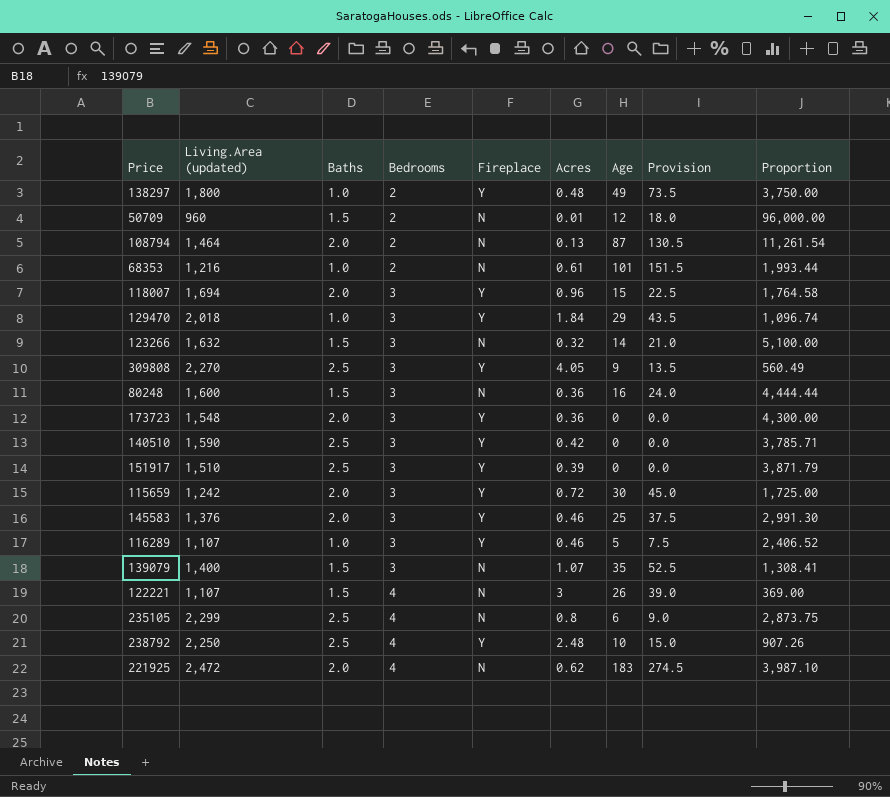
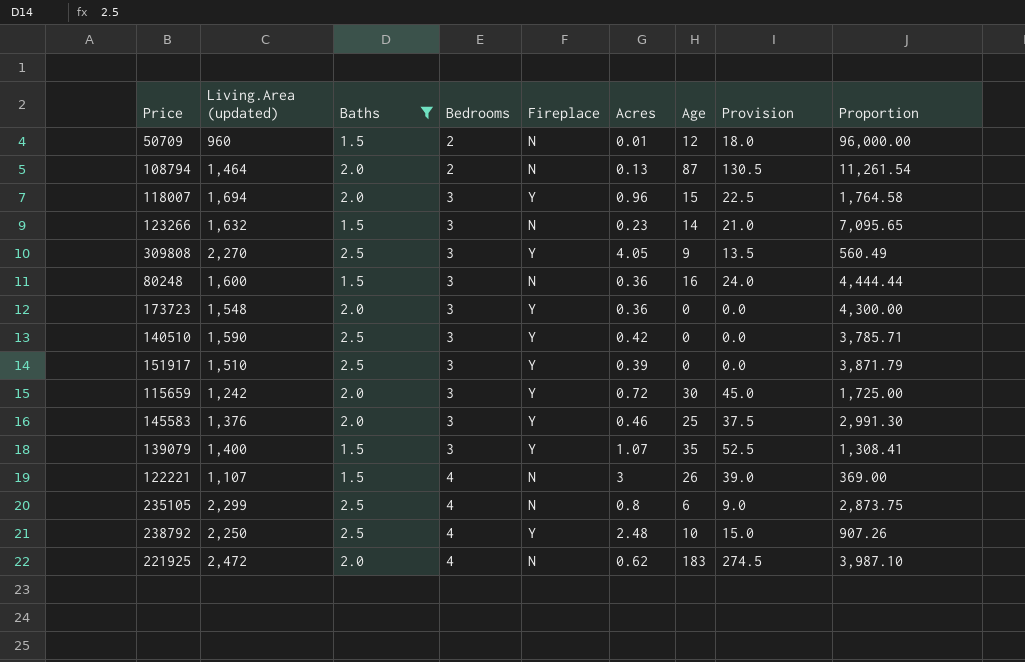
filter: none -> Baths != 1.0
123266 | Acres: 0.32 -> 0.23
123266 | Proportion: 5,100.00 -> 7,095.65
139079 | Fireplace: N -> Y

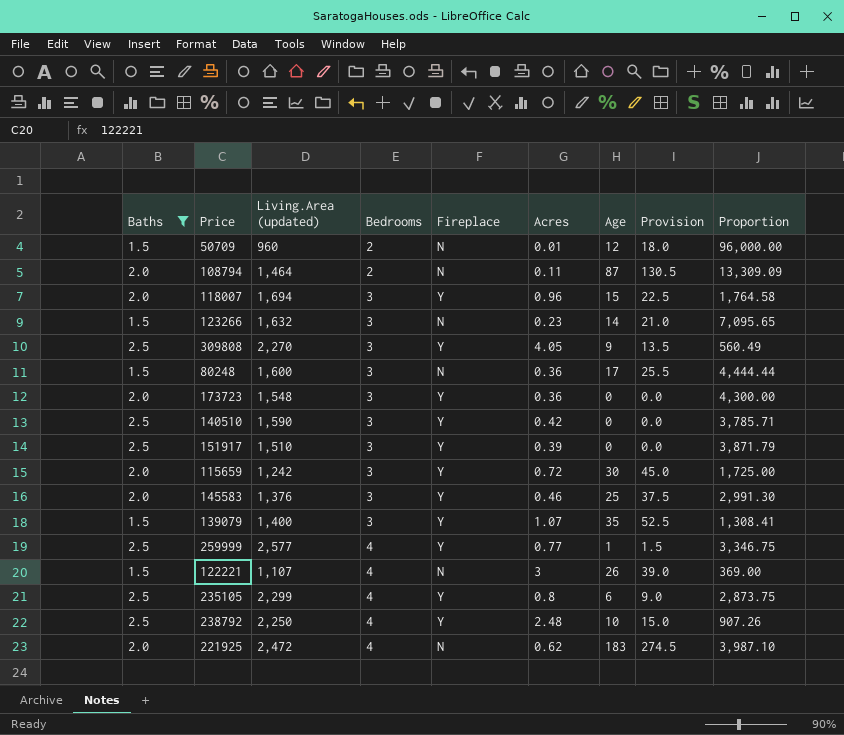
column Baths | position: 3 -> 1
108794 | Acres: 0.13 -> 0.11
108794 | Proportion: 11,261.54 -> 13,309.09
80248 | Age: 16 -> 17
80248 | Provision: 24.0 -> 25.5
row 259999: none -> 2.5 | 2,577 | 4 | Y | 0.77 | 1 | 1.5 | 3,346.75
235105 | Fireplace: N -> Y

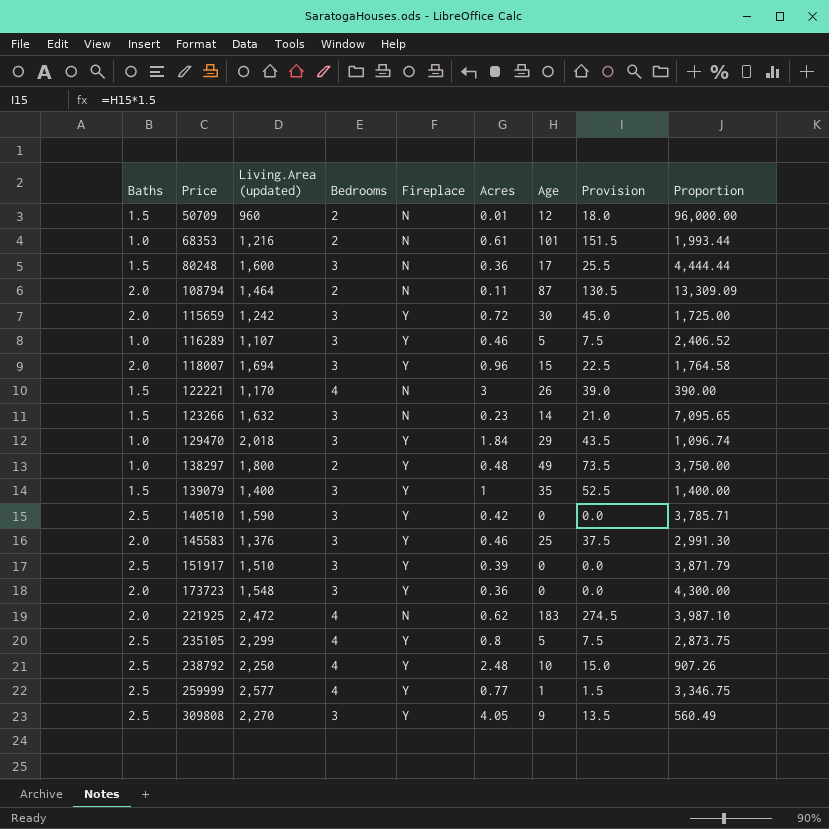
filter: Baths != 1.0 -> none
row order: Bedrooms ascending -> Price ascending
122221 | Living.Area (updated): 1,107 -> 1,170
122221 | Proportion: 369.00 -> 390.00
139079 | Acres: 1.07 -> 1
139079 | Proportion: 1,308.41 -> 1,400.00
235105 | Age: 6 -> 5
235105 | Provision: 9.0 -> 7.5

